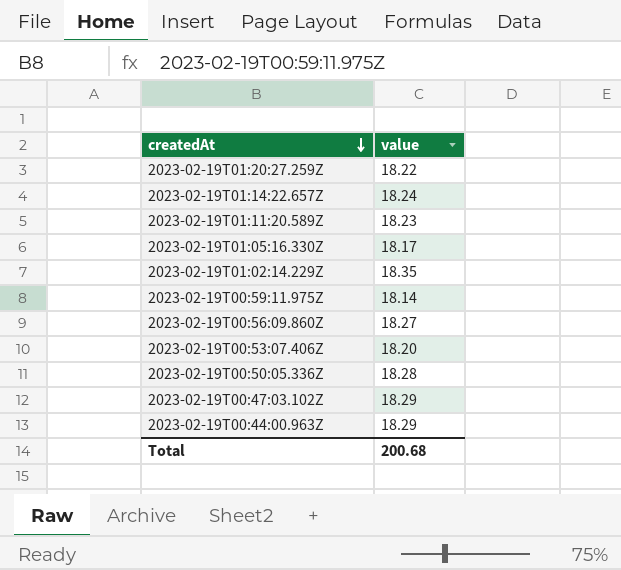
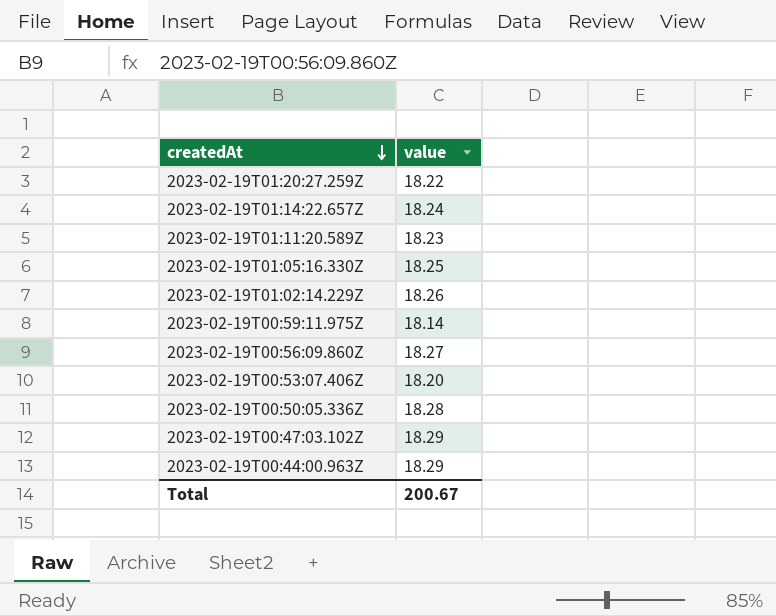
2023-02-19T01:05:16.330Z | value: 18.17 -> 18.25
2023-02-19T01:02:14.229Z | value: 18.35 -> 18.26
Total | value: 200.68 -> 200.67

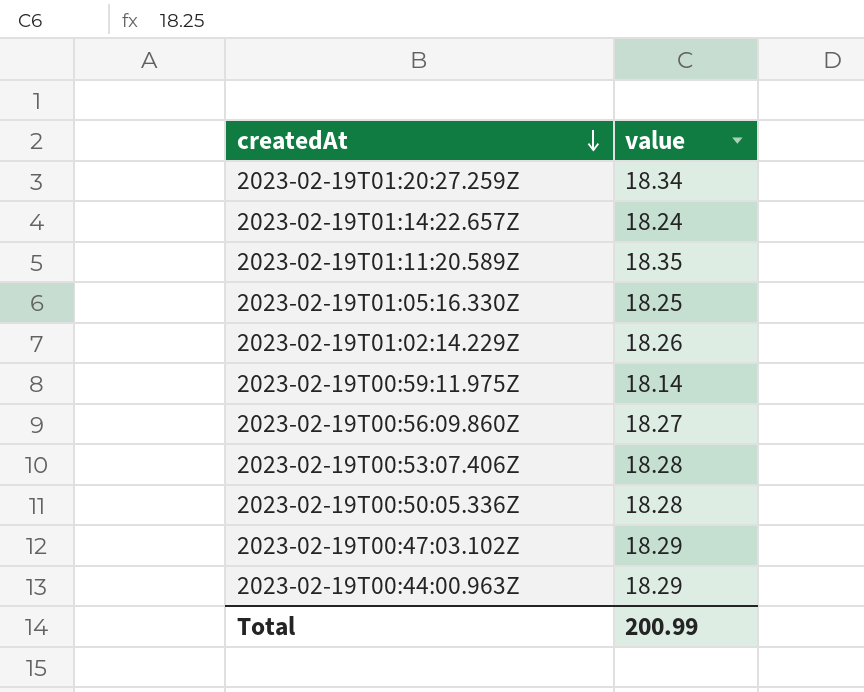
2023-02-19T01:20:27.259Z | value: 18.22 -> 18.34
2023-02-19T01:11:20.589Z | value: 18.23 -> 18.35
2023-02-19T00:53:07.406Z | value: 18.20 -> 18.28
Total | value: 200.67 -> 200.99

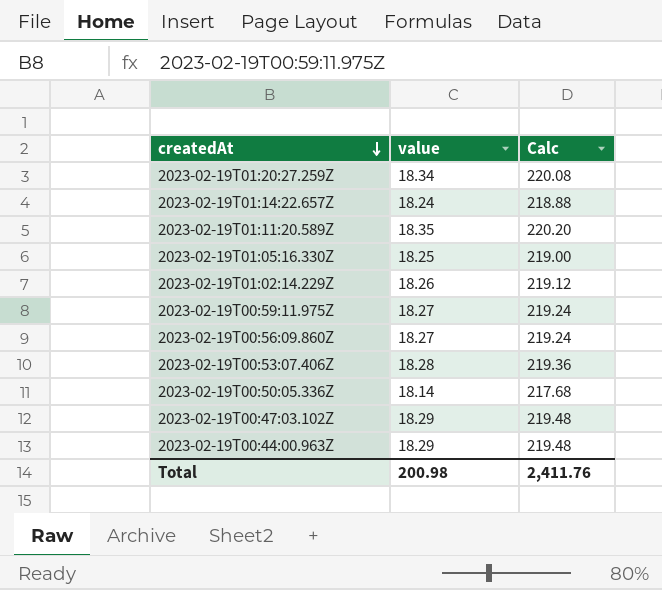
column Calc | formula: none -> [value] * 12
2023-02-19T00:59:11.975Z | value: 18.14 -> 18.27
2023-02-19T00:50:05.336Z | value: 18.28 -> 18.14
Total | value: 200.99 -> 200.98

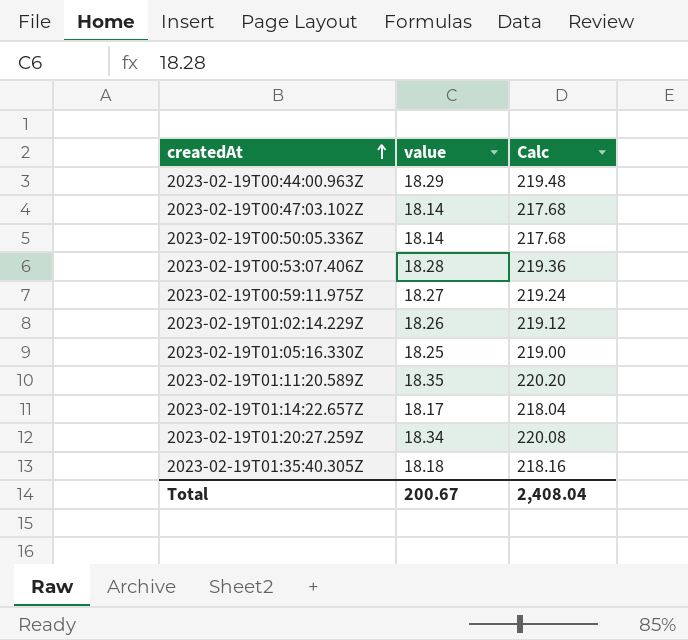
row order: createdAt descending -> createdAt ascending
row 2023-02-19T00:56:09.860Z: 18.27 | 219.24 -> none
2023-02-19T00:47:03.102Z | value: 18.29 -> 18.14
2023-02-19T00:47:03.102Z | Calc: 219.48 -> 217.68
2023-02-19T01:14:22.657Z | value: 18.24 -> 18.17
2023-02-19T01:14:22.657Z | Calc: 218.88 -> 218.04
row 2023-02-19T01:35:40.305Z: none -> 18.18 | 218.16
Total | value: 200.98 -> 200.67
Total | Calc: 2,411.76 -> 2,408.04

